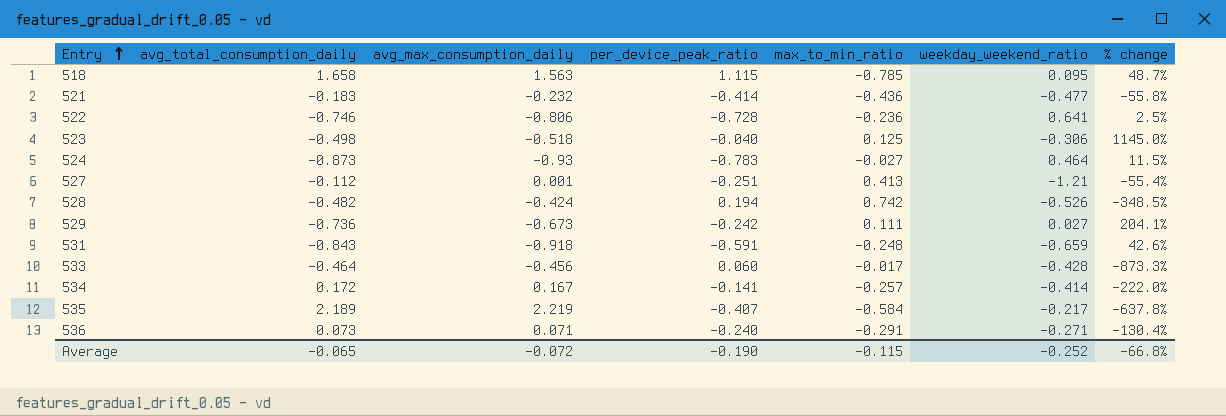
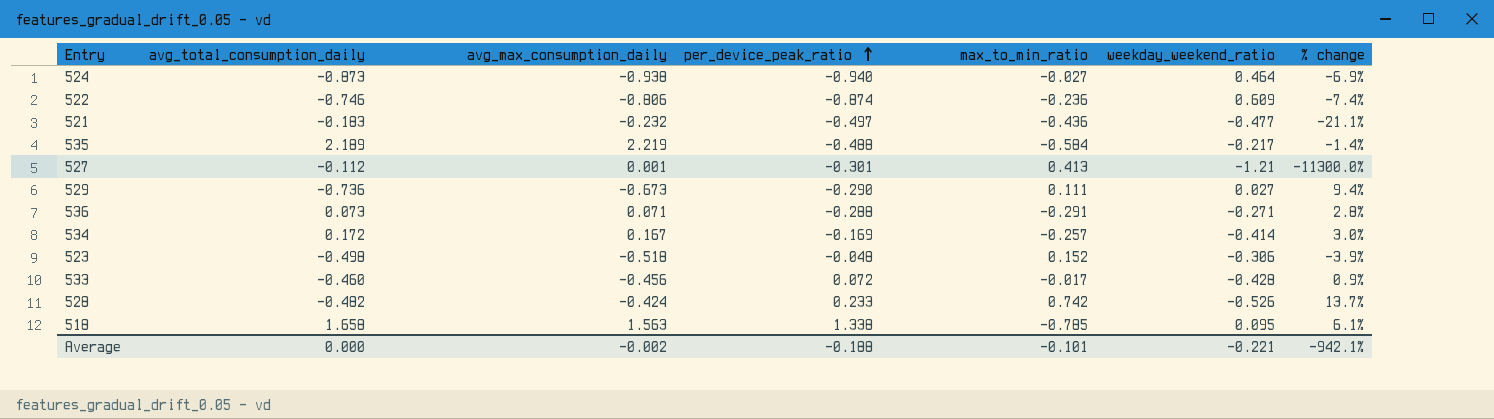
row order: Entry ascending -> per_device_peak_ratio ascending
column % change | formula: ([avg_total_consumption_daily] - [per_device_peak_ratio]) / [per_device_peak_ratio] -> ([avg_total_consumption_daily] - [avg_max_consumption_daily]) / [avg_max_consumption_daily]
row 531: -0.843 | -0.918 | -0.591 | -0.248 | -0.659 | 42.6% -> none
524 | avg_max_consumption_daily: -0.93 -> -0.938
524 | per_device_peak_ratio: -0.783 -> -0.940
522 | per_device_peak_ratio: -0.728 -> -0.874
522 | weekday_weekend_ratio: 0.641 -> 0.609
521 | per_device_peak_ratio: -0.414 -> -0.497
535 | per_device_peak_ratio: -0.407 -> -0.488
527 | per_device_peak_ratio: -0.251 -> -0.301
529 | per_device_peak_ratio: -0.242 -> -0.290
536 | per_device_peak_ratio: -0.240 -> -0.288
534 | per_device_peak_ratio: -0.141 -> -0.169
523 | per_device_peak_ratio: -0.040 -> -0.048
523 | max_to_min_ratio: 0.125 -> 0.152
533 | avg_total_consumption_daily: -0.464 -> -0.460
533 | per_device_peak_ratio: 0.060 -> 0.072
528 | per_device_peak_ratio: 0.194 -> 0.233
518 | per_device_peak_ratio: 1.115 -> 1.338
Average | avg_total_consumption_daily: -0.065 -> 0.000
Average | avg_max_consumption_daily: -0.072 -> -0.002
Average | per_device_peak_ratio: -0.190 -> -0.188
Average | max_to_min_ratio: -0.115 -> -0.101
Average | weekday_weekend_ratio: -0.252 -> -0.221
Average | % change: -66.8% -> -942.1%

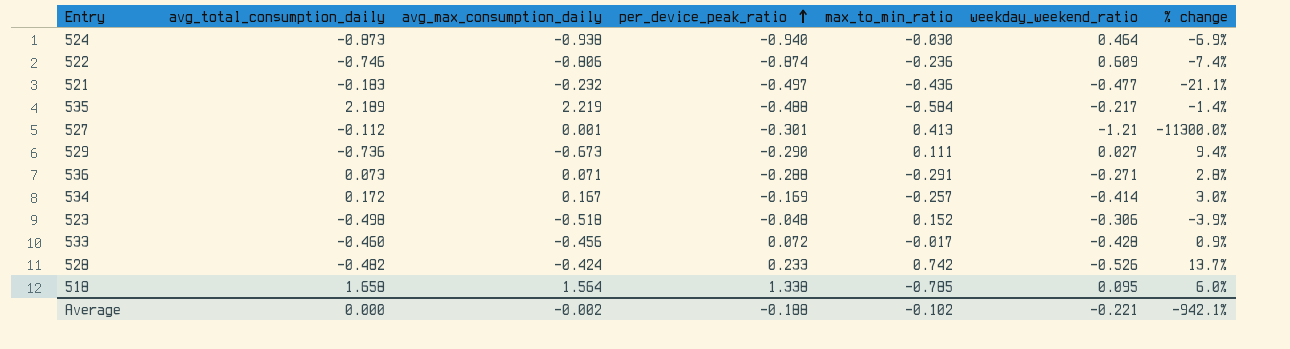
524 | max_to_min_ratio: -0.027 -> -0.030
518 | avg_max_consumption_daily: 1.563 -> 1.564
518 | % change: 6.1% -> 6.0%
Average | max_to_min_ratio: -0.101 -> -0.102

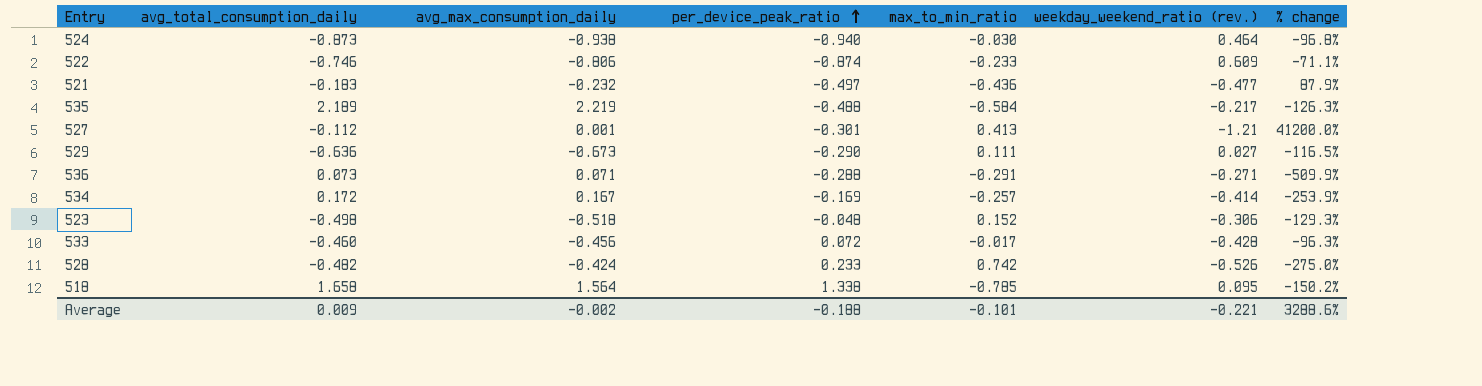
column name: weekday_weekend_ratio -> weekday_weekend_ratio (rev.)
column % change | formula: ([avg_total_consumption_daily] - [avg_max_consumption_daily]) / [avg_max_consumption_daily] -> ([max_to_min_ratio] - [avg_max_consumption_daily]) / [avg_max_consumption_daily]
522 | max_to_min_ratio: -0.236 -> -0.233
529 | avg_total_consumption_daily: -0.736 -> -0.636
Average | avg_total_consumption_daily: 0.000 -> 0.009
Average | max_to_min_ratio: -0.102 -> -0.101
Average | % change: -942.1% -> 3288.6%

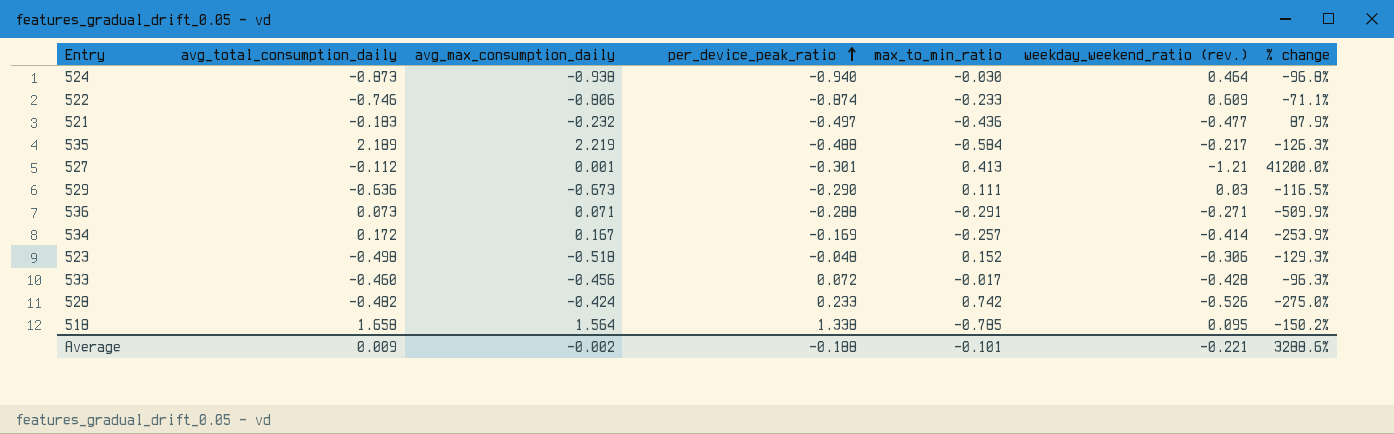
529 | weekday_weekend_ratio (rev.): 0.027 -> 0.03

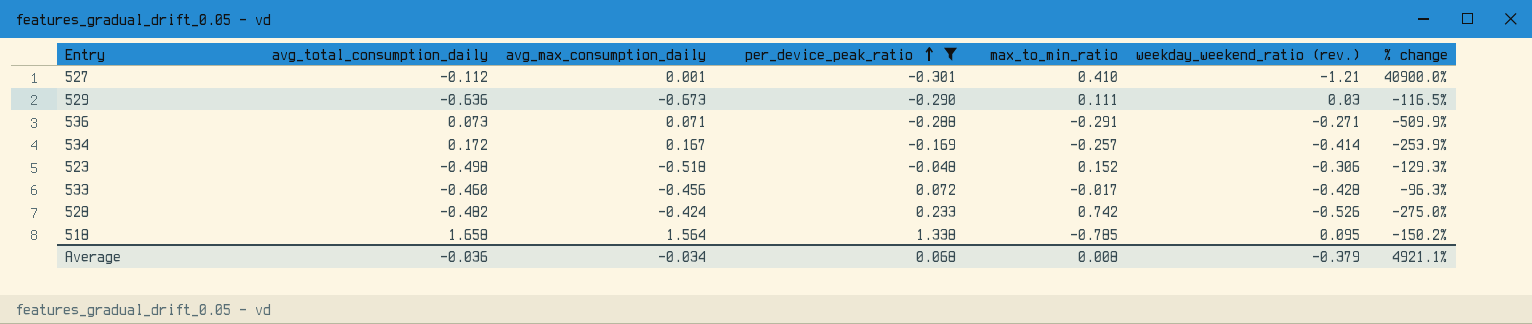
filter: none -> per_device_peak_ratio >= -0.301
527 | max_to_min_ratio: 0.413 -> 0.410
527 | % change: 41200.0% -> 40900.0%
Average | avg_total_consumption_daily: 0.009 -> -0.036
Average | avg_max_consumption_daily: -0.002 -> -0.034
Average | per_device_peak_ratio: -0.188 -> 0.068
Average | max_to_min_ratio: -0.101 -> 0.008
Average | weekday_weekend_ratio (rev.): -0.221 -> -0.379
Average | % change: 3288.6% -> 4921.1%

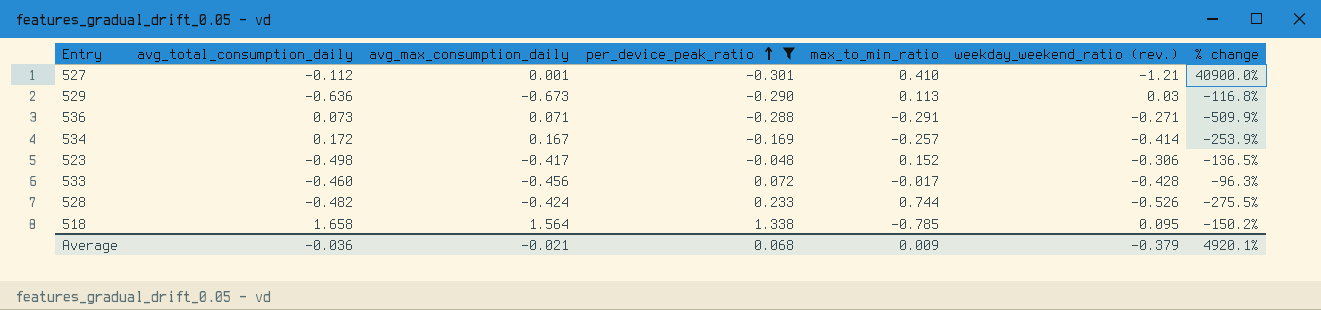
529 | max_to_min_ratio: 0.111 -> 0.113
529 | % change: -116.5% -> -116.8%
523 | avg_max_consumption_daily: -0.518 -> -0.417
523 | % change: -129.3% -> -136.5%
528 | max_to_min_ratio: 0.742 -> 0.744
528 | % change: -275.0% -> -275.5%
Average | avg_max_consumption_daily: -0.034 -> -0.021
Average | max_to_min_ratio: 0.008 -> 0.009
Average | % change: 4921.1% -> 4920.1%

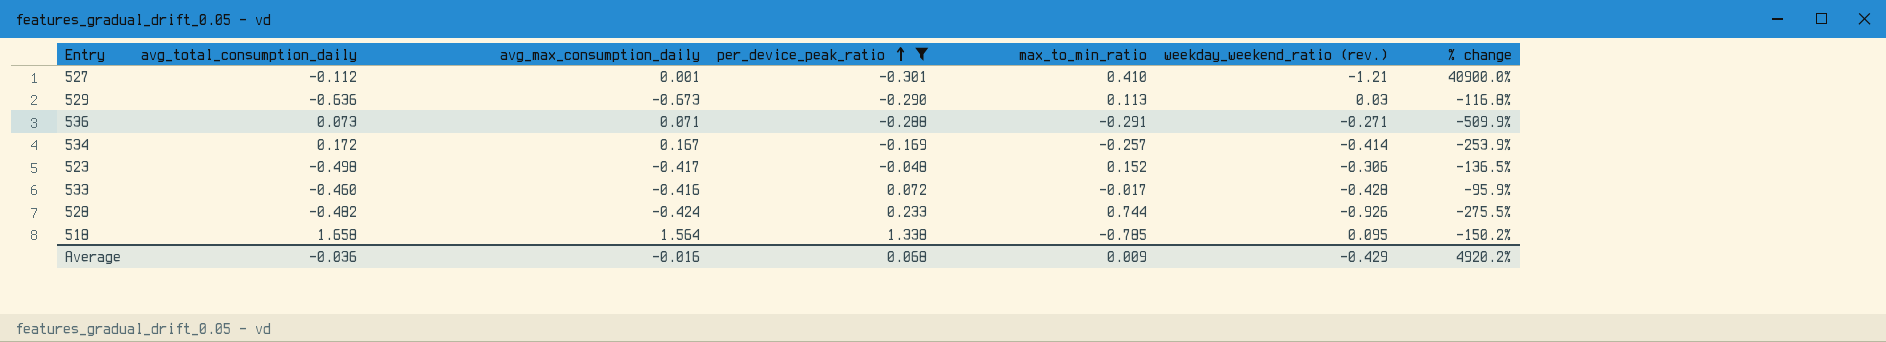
533 | avg_max_consumption_daily: -0.456 -> -0.416
533 | % change: -96.3% -> -95.9%
528 | weekday_weekend_ratio (rev.): -0.526 -> -0.926
Average | avg_max_consumption_daily: -0.021 -> -0.016
Average | weekday_weekend_ratio (rev.): -0.379 -> -0.429
Average | % change: 4920.1% -> 4920.2%

